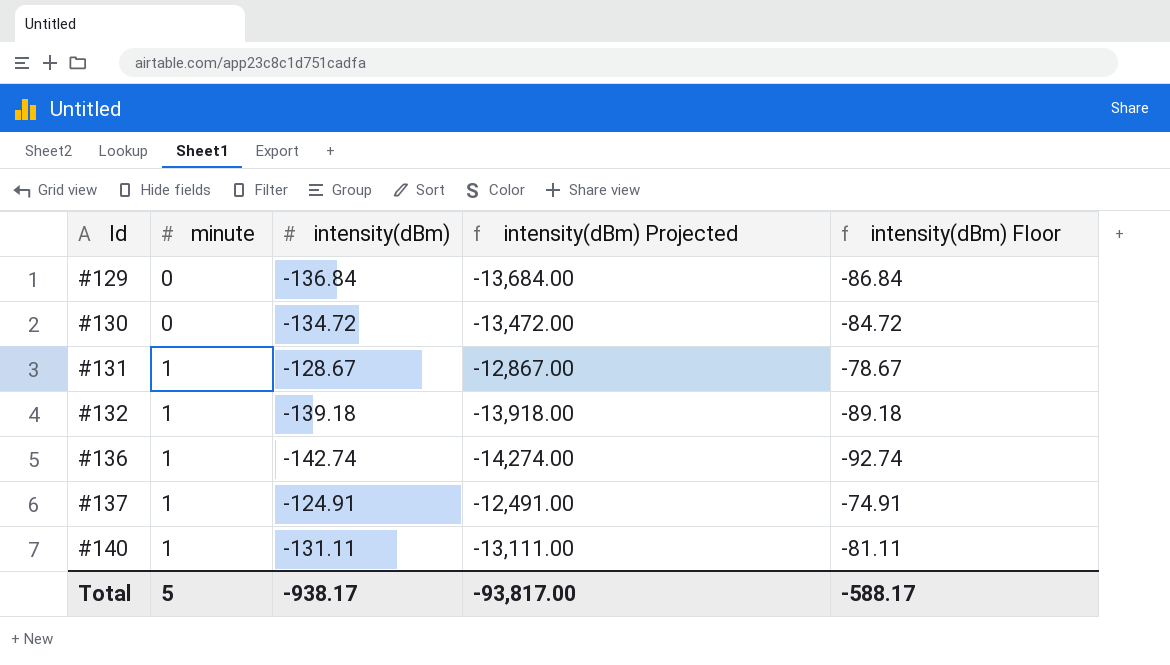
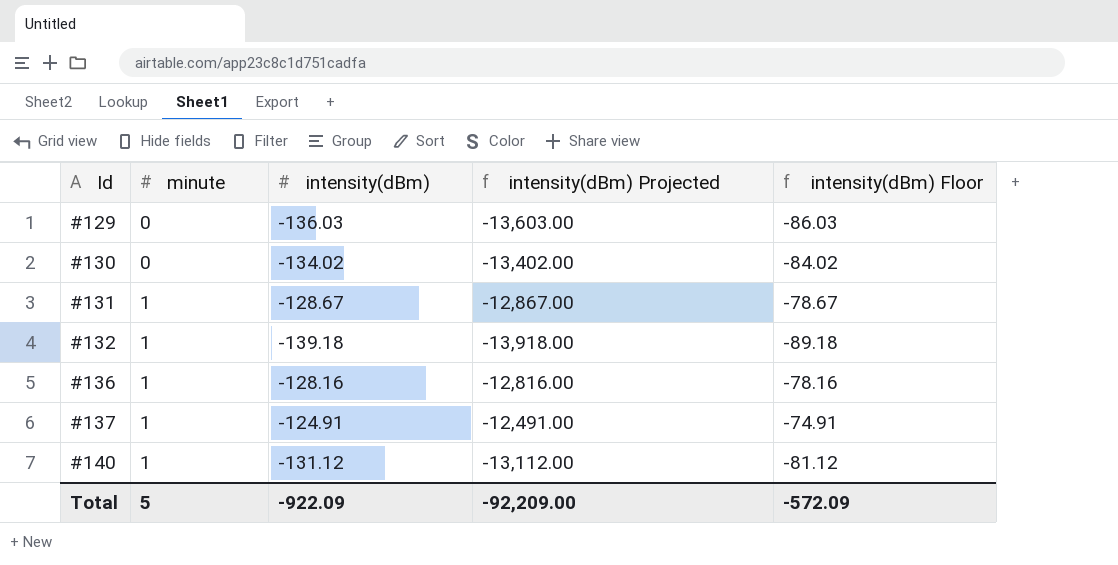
#129 | intensity(dBm): -136.84 -> -136.03
#129 | intensity(dBm) Projected: -13,684.00 -> -13,603.00
#129 | intensity(dBm) Floor: -86.84 -> -86.03
#130 | intensity(dBm): -134.72 -> -134.02
#130 | intensity(dBm) Projected: -13,472.00 -> -13,402.00
#130 | intensity(dBm) Floor: -84.72 -> -84.02
#136 | intensity(dBm): -142.74 -> -128.16
#136 | intensity(dBm) Projected: -14,274.00 -> -12,816.00
#136 | intensity(dBm) Floor: -92.74 -> -78.16
#140 | intensity(dBm): -131.11 -> -131.12
#140 | intensity(dBm) Projected: -13,111.00 -> -13,112.00
#140 | intensity(dBm) Floor: -81.11 -> -81.12
Total | intensity(dBm): -938.17 -> -922.09
Total | intensity(dBm) Projected: -93,817.00 -> -92,209.00
Total | intensity(dBm) Floor: -588.17 -> -572.09

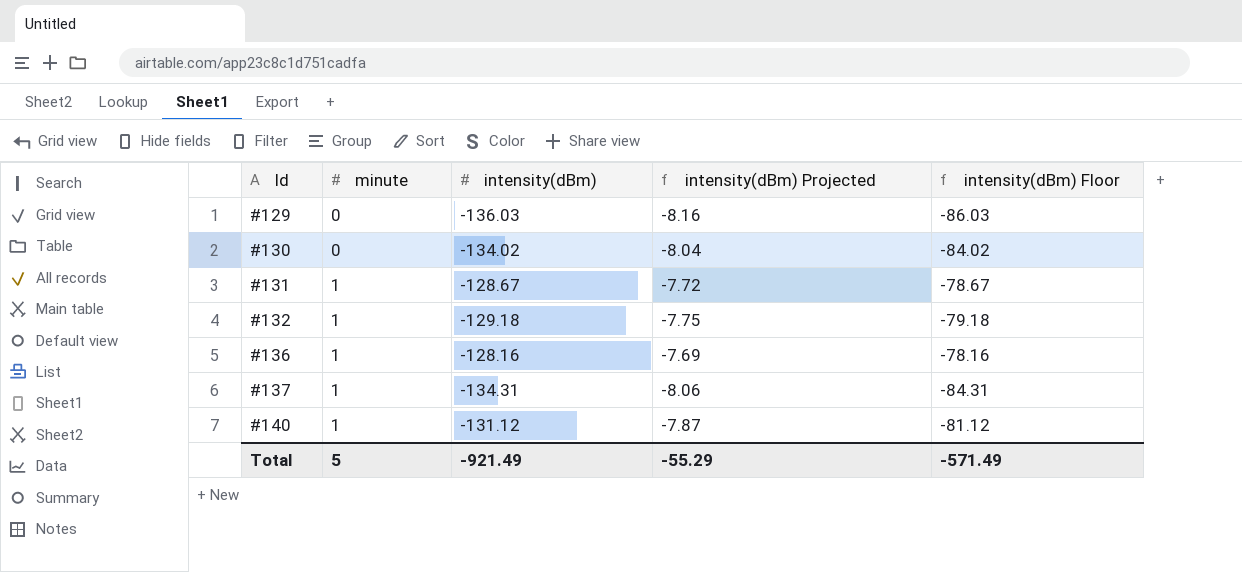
column intensity(dBm) Projected | formula: [intensity(dBm)] * 100 -> [intensity(dBm)] * 0.06
#132 | intensity(dBm): -139.18 -> -129.18
#132 | intensity(dBm) Floor: -89.18 -> -79.18
#137 | intensity(dBm): -124.91 -> -134.31
#137 | intensity(dBm) Floor: -74.91 -> -84.31
Total | intensity(dBm): -922.09 -> -921.49
Total | intensity(dBm) Projected: -92,209.00 -> -55.29
Total | intensity(dBm) Floor: -572.09 -> -571.49

